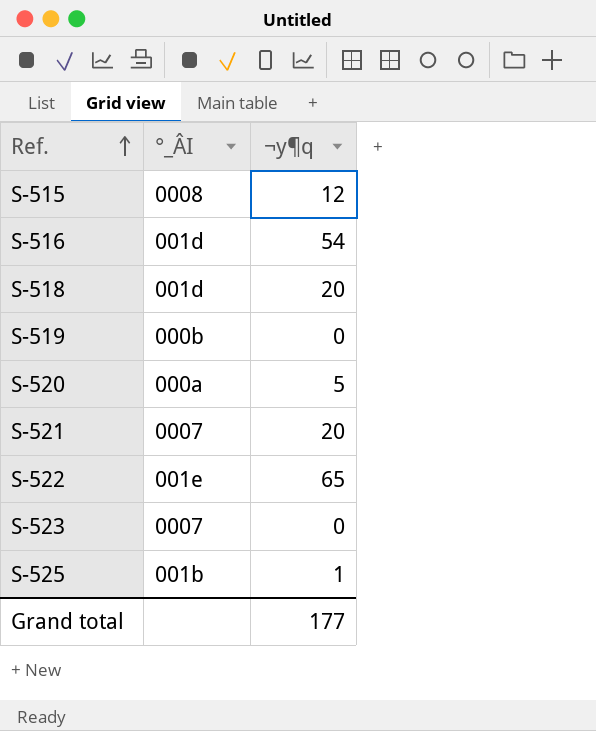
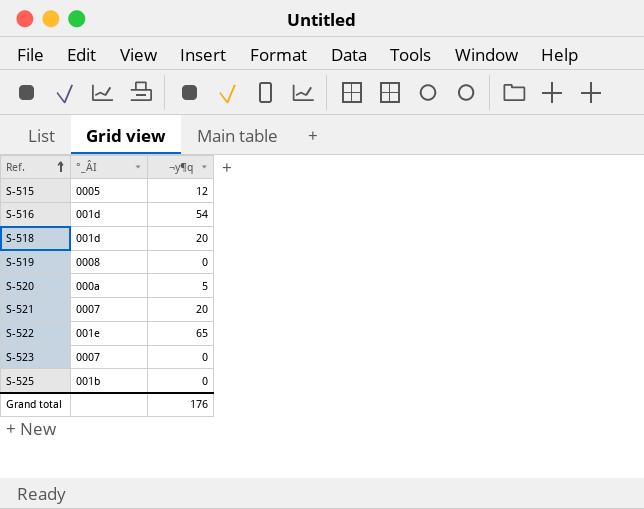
S-515 | °_ÂI: 0008 -> 0005
S-519 | °_ÂI: 000b -> 0008
S-525 | ¬y¶q: 1 -> 0
Grand total | ¬y¶q: 177 -> 176

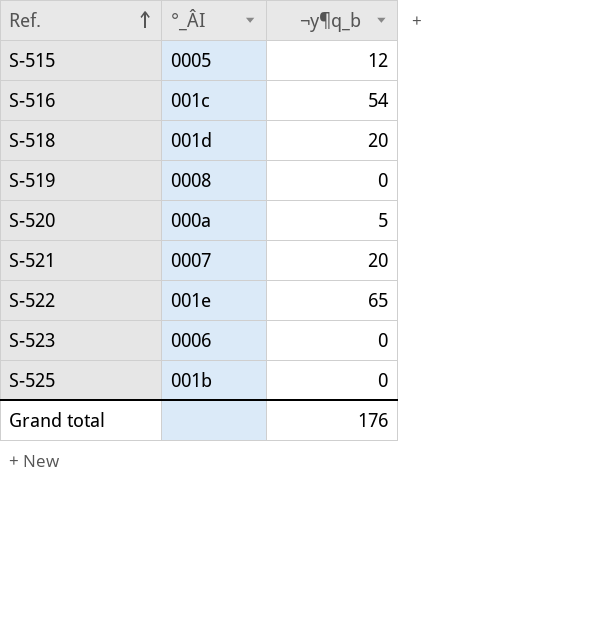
column name: ¬y¶q -> ¬y¶q_b
S-516 | °_ÂI: 001d -> 001c
S-523 | °_ÂI: 0007 -> 0006

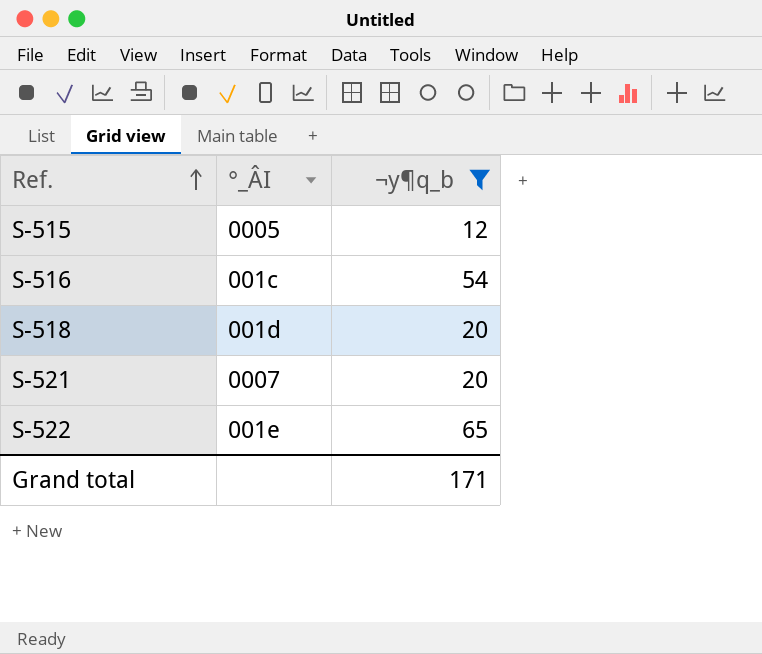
filter: none -> ¬y¶q_b >= 12
Grand total | ¬y¶q_b: 176 -> 171

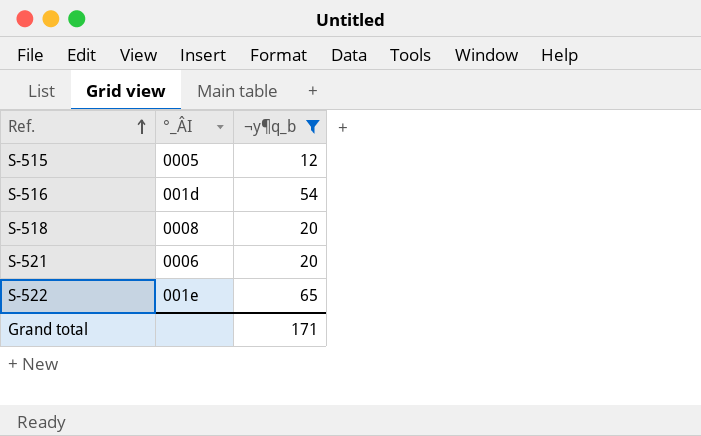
S-516 | °_ÂI: 001c -> 001d
S-518 | °_ÂI: 001d -> 0008
S-521 | °_ÂI: 0007 -> 0006

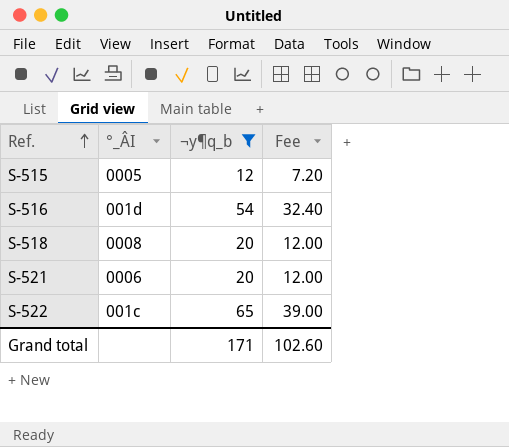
column Fee | formula: none -> [¬y¶q_b] * 0.6
S-522 | °_ÂI: 001e -> 001c

